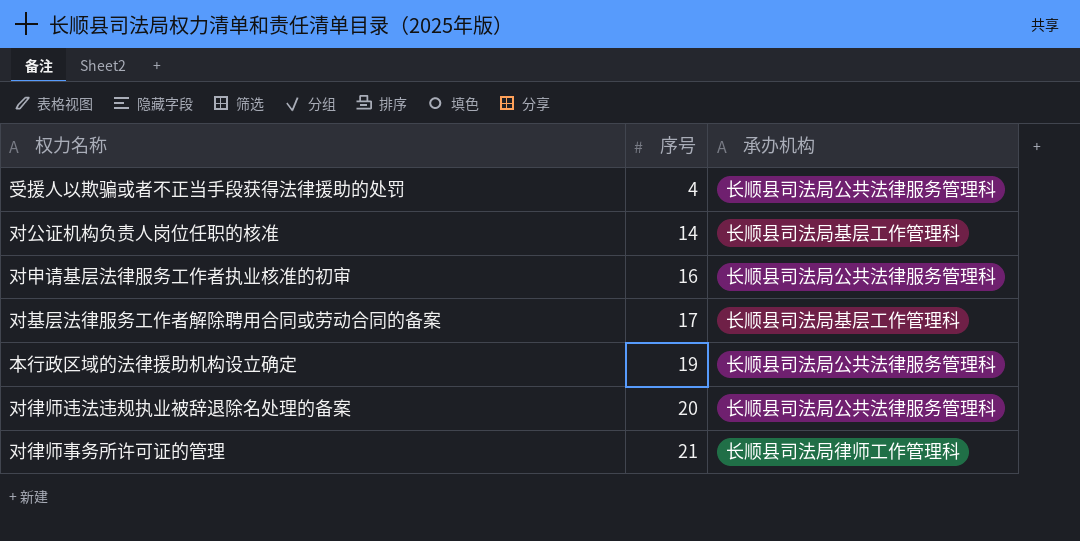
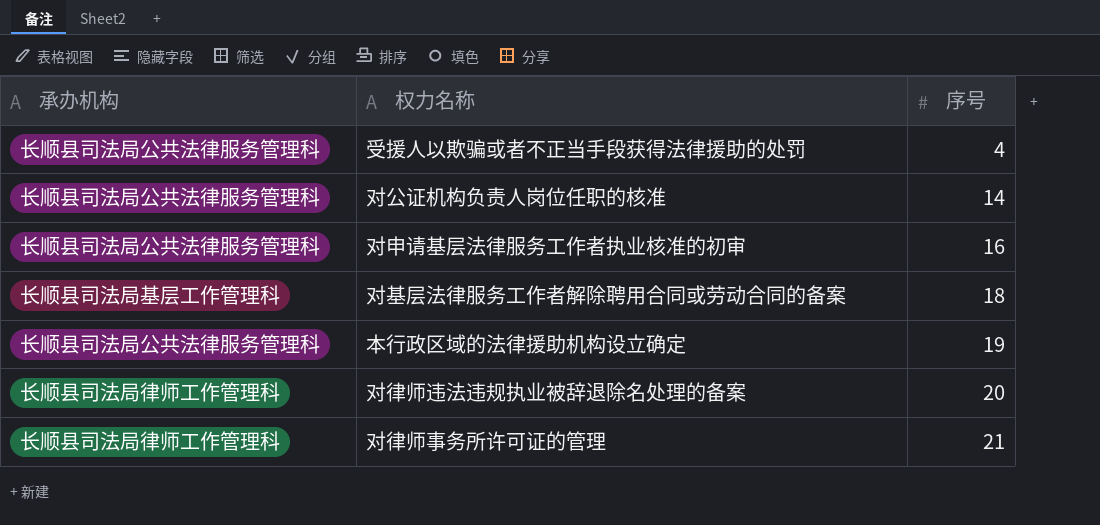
column 承办机构 | position: 3 -> 1
对公证机构负责人岗位任职的核准 | 承办机构: 长顺县司法局基层工作管理科 -> 长顺县司法局公共法律服务管理科
对基层法律服务工作者解除聘用合同或劳动合同的备案 | 序号: 17 -> 18
对律师违法违规执业被辞退除名处理的备案 | 承办机构: 长顺县司法局公共法律服务管理科 -> 长顺县司法局律师工作管理科

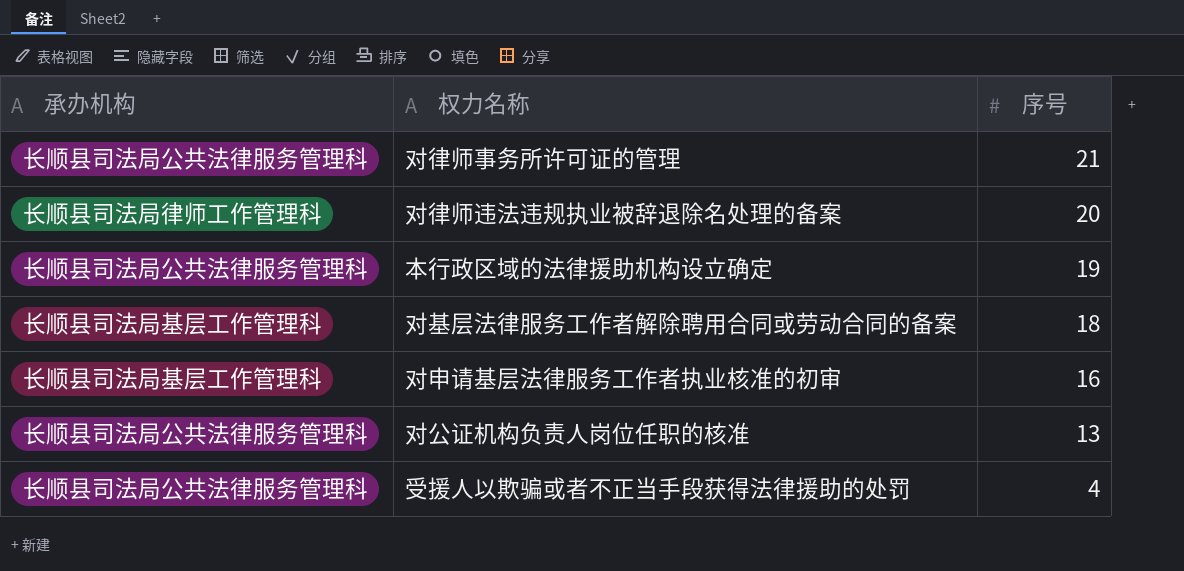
row order: 序号 ascending -> 序号 descending
对律师事务所许可证的管理 | 承办机构: 长顺县司法局律师工作管理科 -> 长顺县司法局公共法律服务管理科
对申请基层法律服务工作者执业核准的初审 | 承办机构: 长顺县司法局公共法律服务管理科 -> 长顺县司法局基层工作管理科
对公证机构负责人岗位任职的核准 | 序号: 14 -> 13

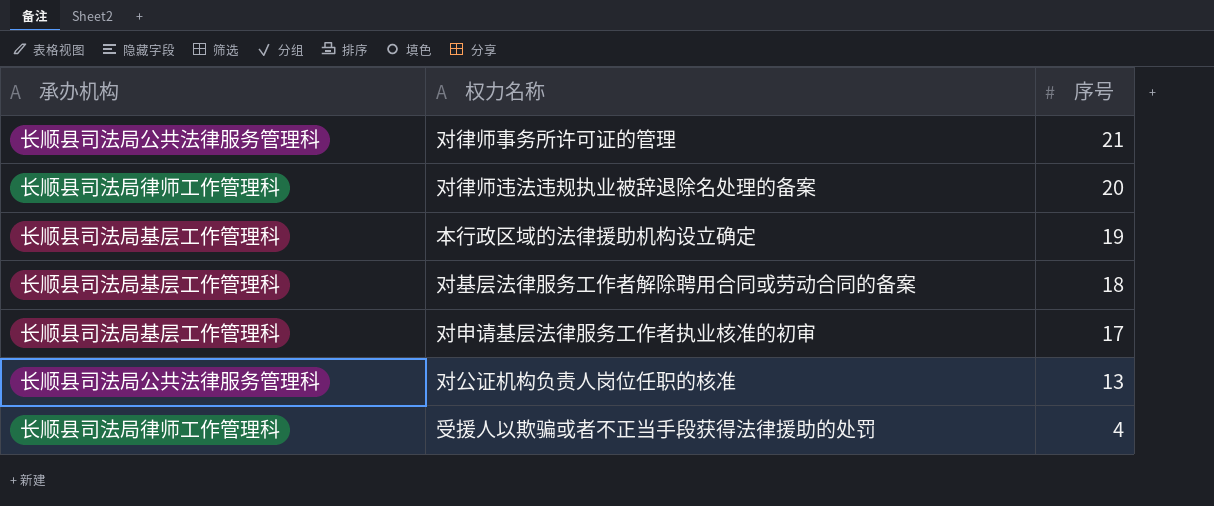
本行政区域的法律援助机构设立确定 | 承办机构: 长顺县司法局公共法律服务管理科 -> 长顺县司法局基层工作管理科
对申请基层法律服务工作者执业核准的初审 | 序号: 16 -> 17
受援人以欺骗或者不正当手段获得法律援助的处罚 | 承办机构: 长顺县司法局公共法律服务管理科 -> 长顺县司法局律师工作管理科

